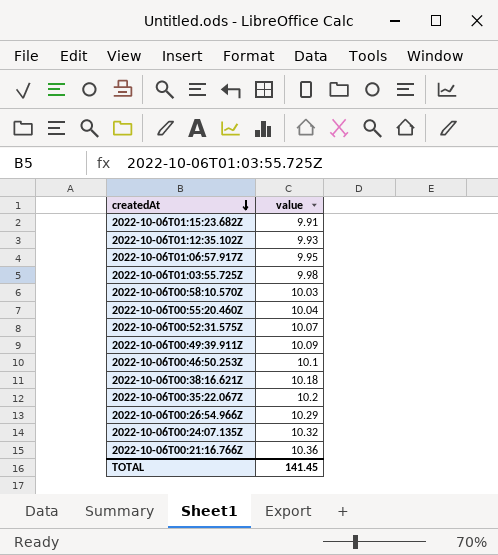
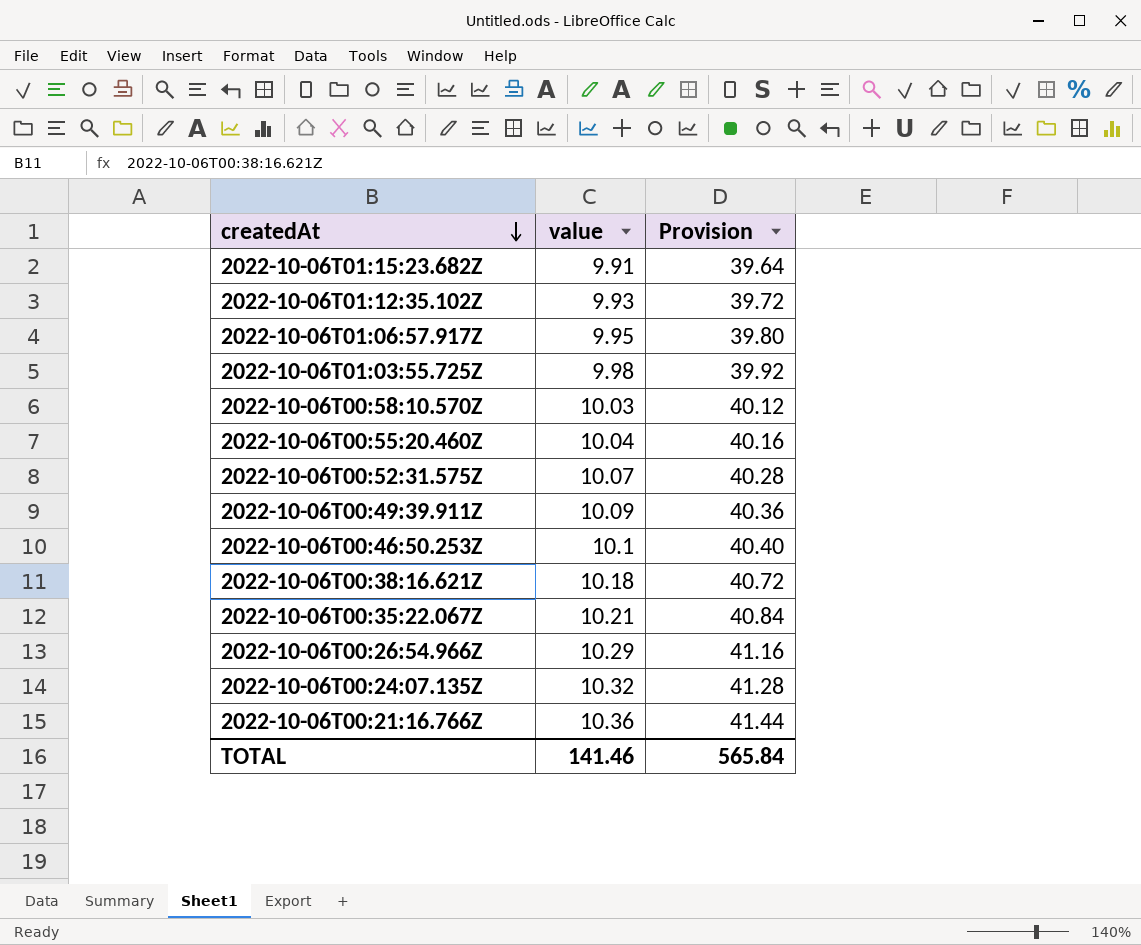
column Provision | formula: none -> [value] * 4
2022-10-06T00:35:22.067Z | value: 10.2 -> 10.21
TOTAL | value: 141.45 -> 141.46

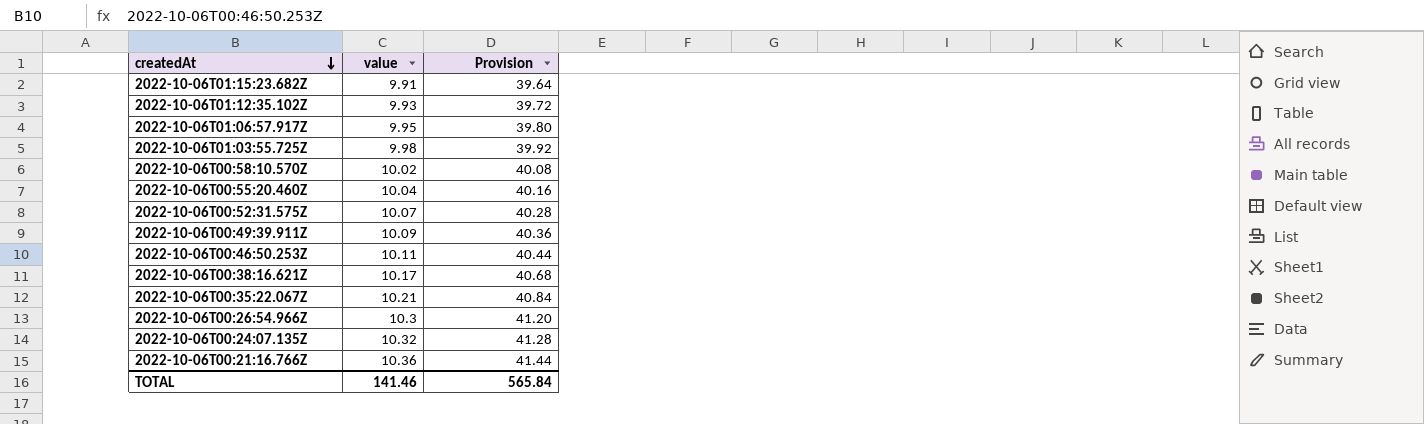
2022-10-06T00:58:10.570Z | value: 10.03 -> 10.02
2022-10-06T00:58:10.570Z | Provision: 40.12 -> 40.08
2022-10-06T00:46:50.253Z | value: 10.1 -> 10.11
2022-10-06T00:46:50.253Z | Provision: 40.40 -> 40.44
2022-10-06T00:38:16.621Z | value: 10.18 -> 10.17
2022-10-06T00:38:16.621Z | Provision: 40.72 -> 40.68
2022-10-06T00:26:54.966Z | value: 10.29 -> 10.3
2022-10-06T00:26:54.966Z | Provision: 41.16 -> 41.20

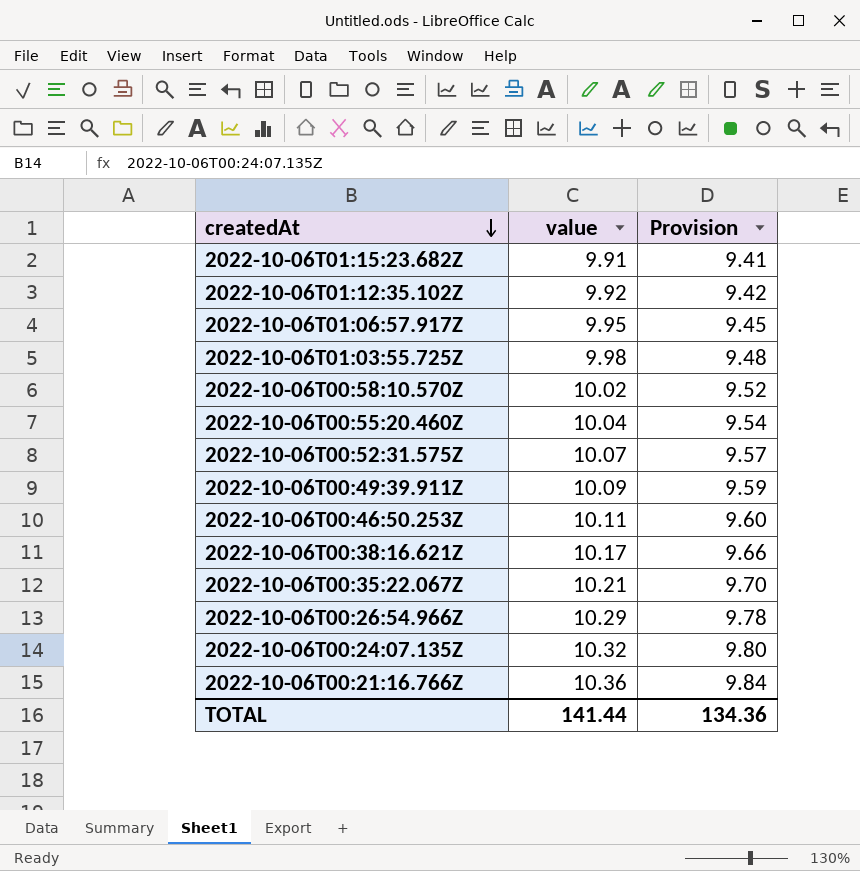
column Provision | formula: [value] * 4 -> [value] * 0.95
2022-10-06T01:12:35.102Z | value: 9.93 -> 9.92
2022-10-06T00:26:54.966Z | value: 10.3 -> 10.29
TOTAL | value: 141.46 -> 141.44
TOTAL | Provision: 565.84 -> 134.36

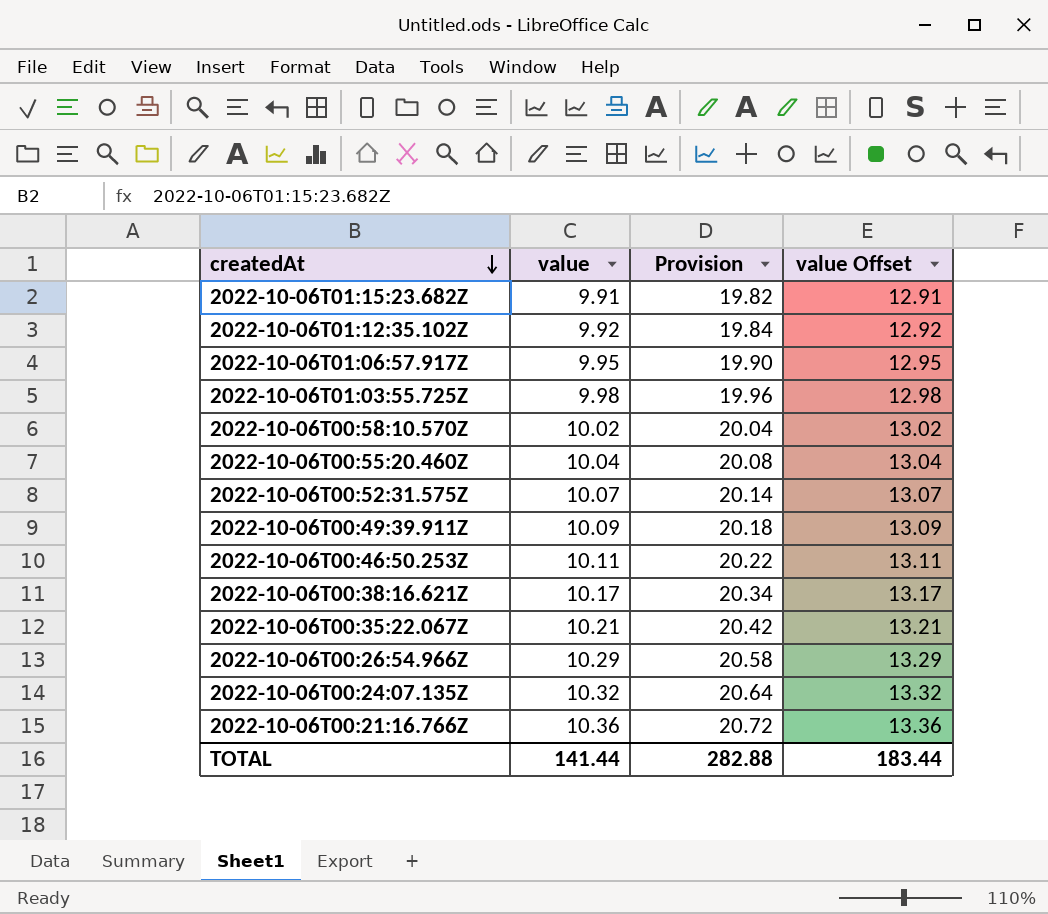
column Provision | formula: [value] * 0.95 -> [value] * 2
column value Offset | formula: none -> [value] + 3
TOTAL | Provision: 134.36 -> 282.88

